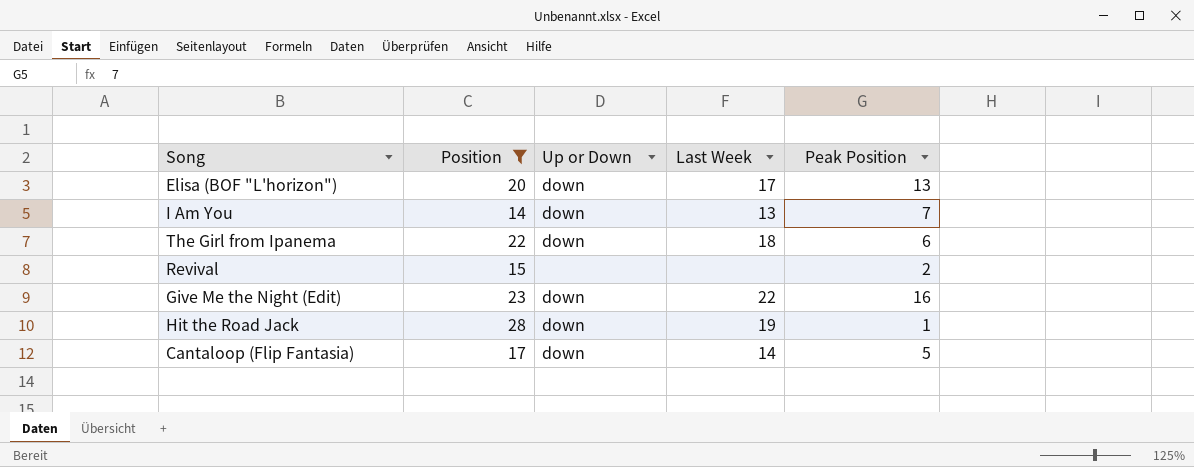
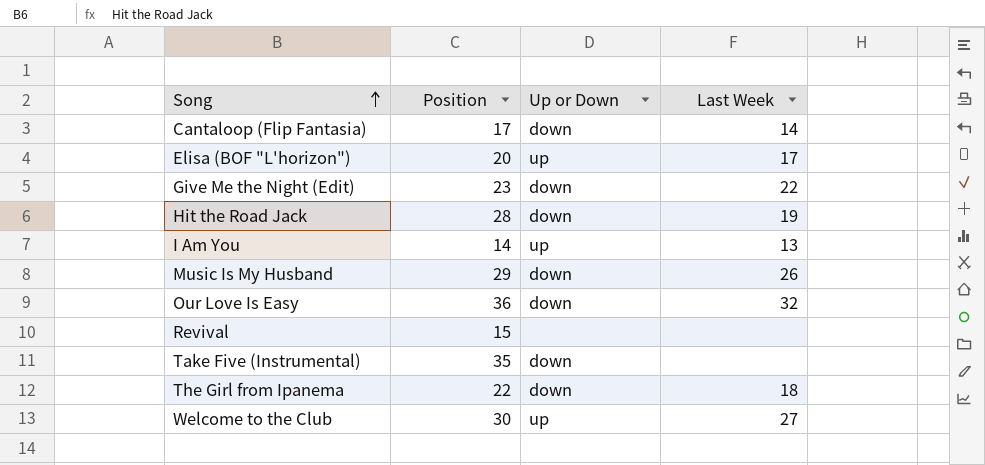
filter: Position <= 28 -> none
row order: none -> Song ascending
column Peak Position | position: 5 -> none
Elisa (BOF "L'horizon") | Up or Down: down -> up
I Am You | Up or Down: down -> up

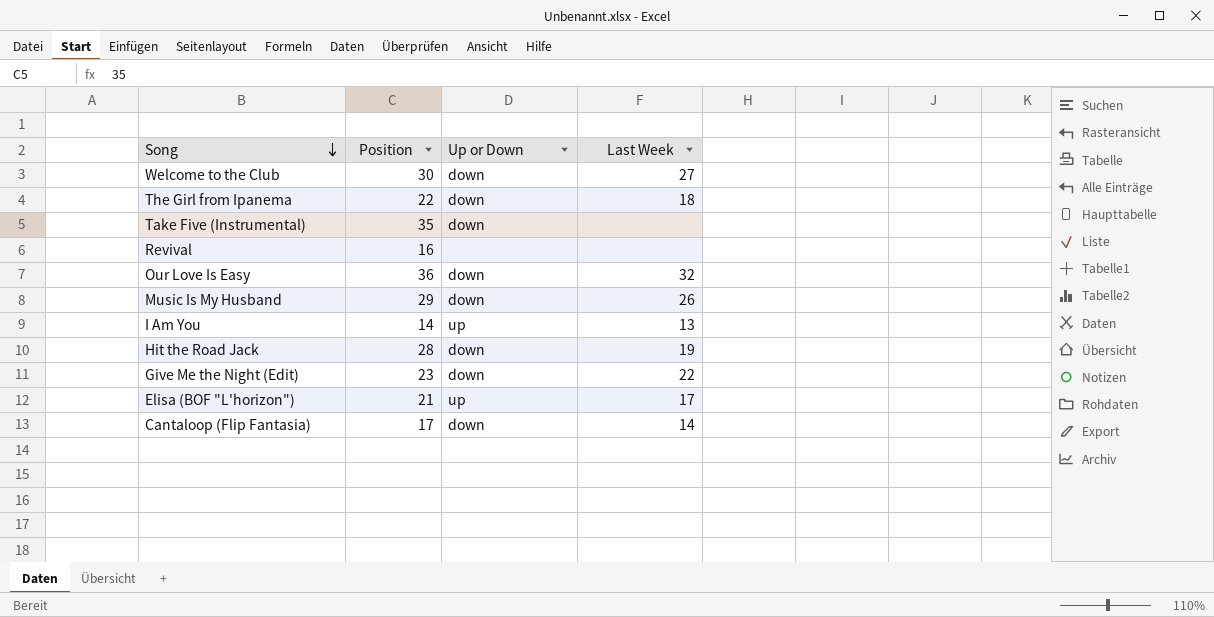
row order: Song ascending -> Song descending
Welcome to the Club | Up or Down: up -> down
Revival | Position: 15 -> 16
Elisa (BOF "L'horizon") | Position: 20 -> 21

